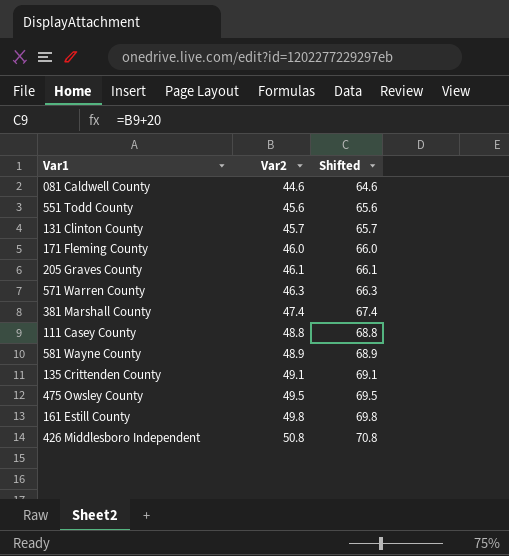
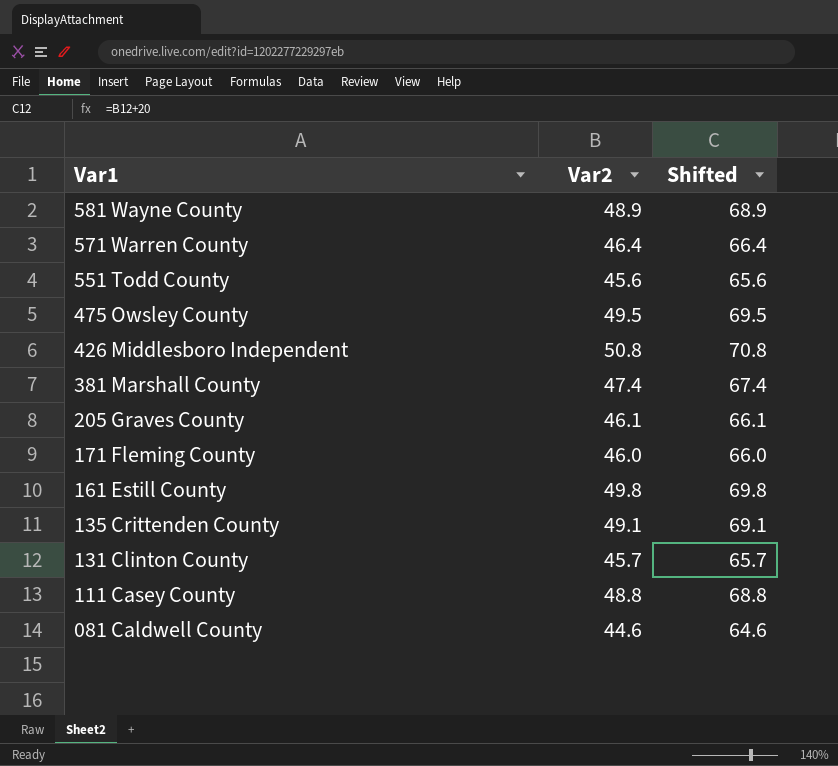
row order: Var2 ascending -> Var1 descending
571 Warren County | Var2: 46.3 -> 46.4
571 Warren County | Shifted: 66.3 -> 66.4

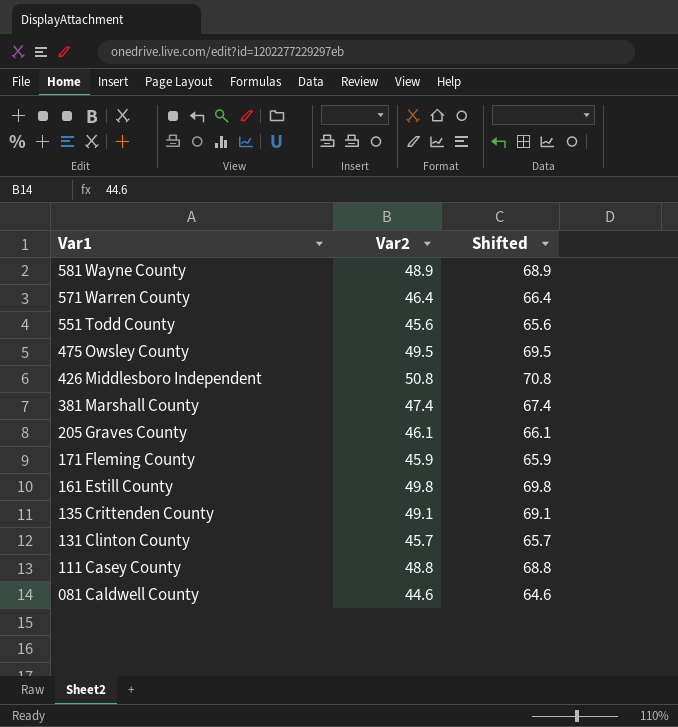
171 Fleming County | Var2: 46.0 -> 45.9
171 Fleming County | Shifted: 66.0 -> 65.9

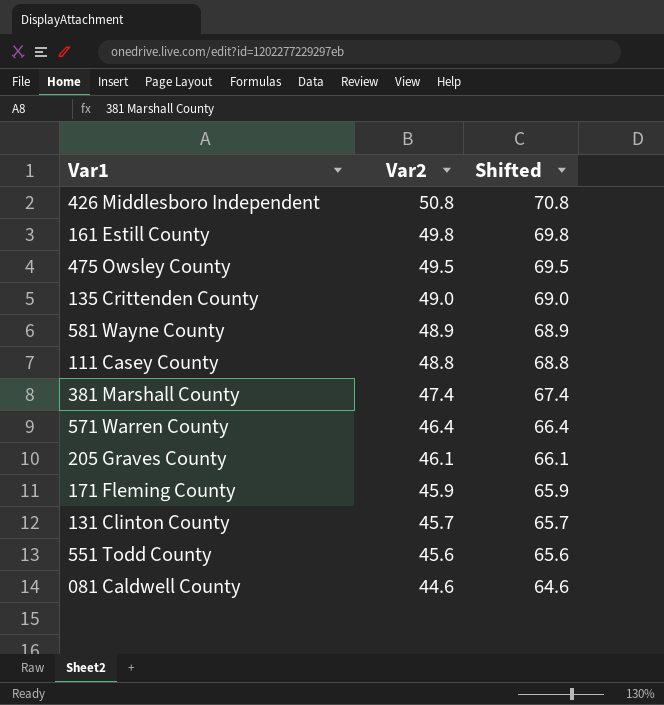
row order: Var1 descending -> Var2 descending
135 Crittenden County | Var2: 49.1 -> 49.0
135 Crittenden County | Shifted: 69.1 -> 69.0

